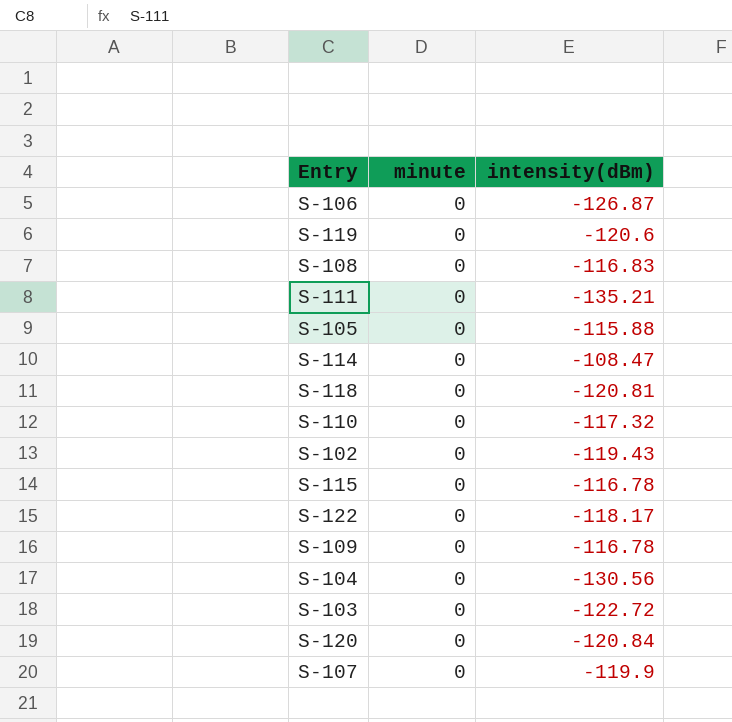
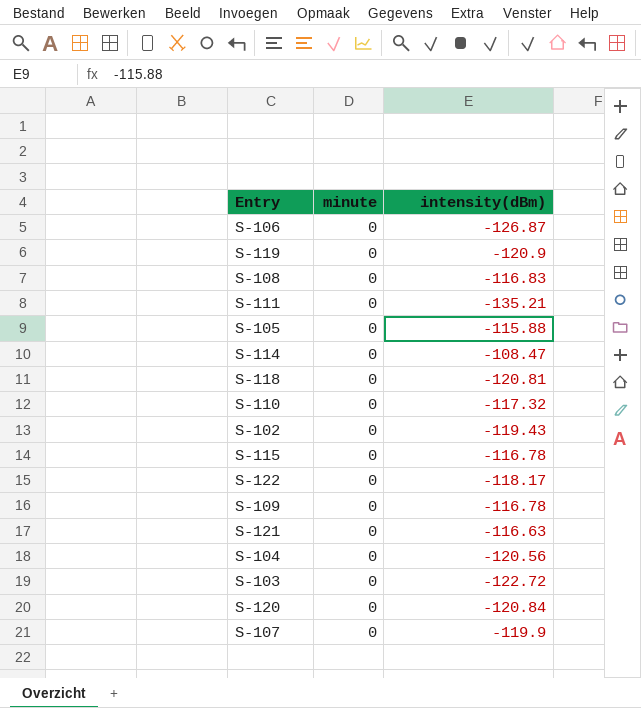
S-119 | intensity(dBm): -120.6 -> -120.9
row S-121: none -> 0 | -116.63
S-104 | intensity(dBm): -130.56 -> -120.56

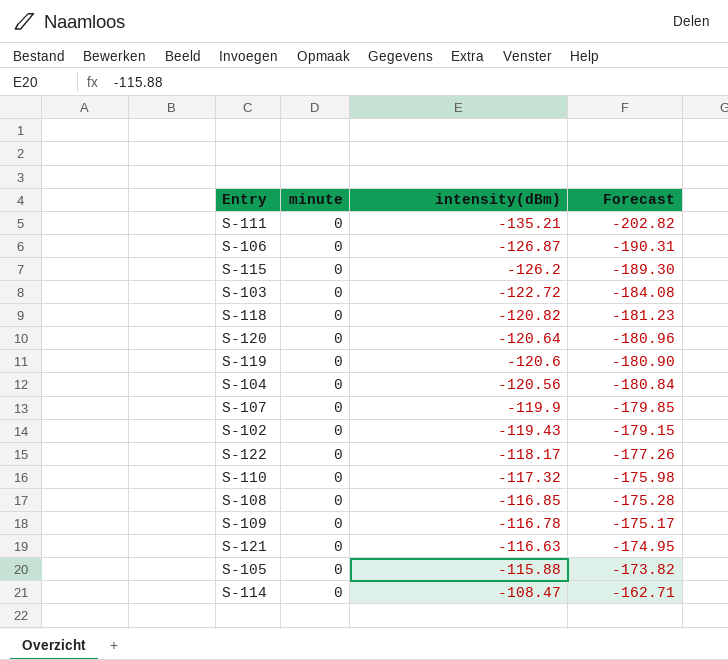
row order: none -> intensity(dBm) ascending
column Forecast | formula: none -> [intensity(dBm)] * 1.5
S-115 | intensity(dBm): -116.78 -> -126.2
S-118 | intensity(dBm): -120.81 -> -120.82
S-120 | intensity(dBm): -120.84 -> -120.64
S-119 | intensity(dBm): -120.9 -> -120.6
S-108 | intensity(dBm): -116.83 -> -116.85

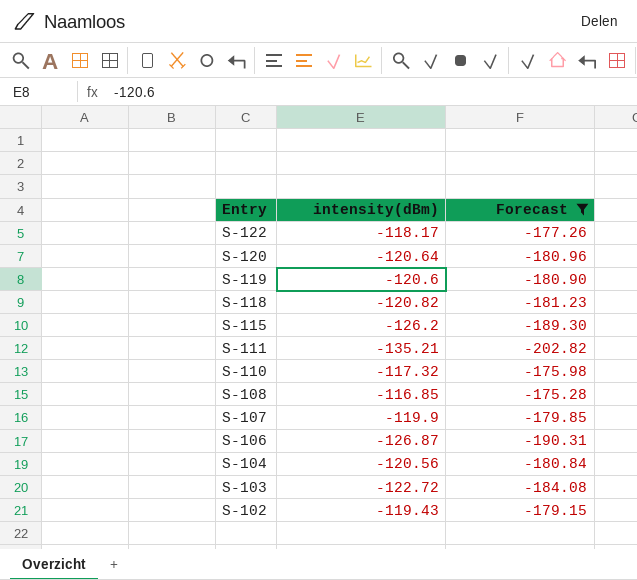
filter: none -> Forecast <= -175.28
row order: intensity(dBm) ascending -> Entry descending
column minute | position: 2 -> none

